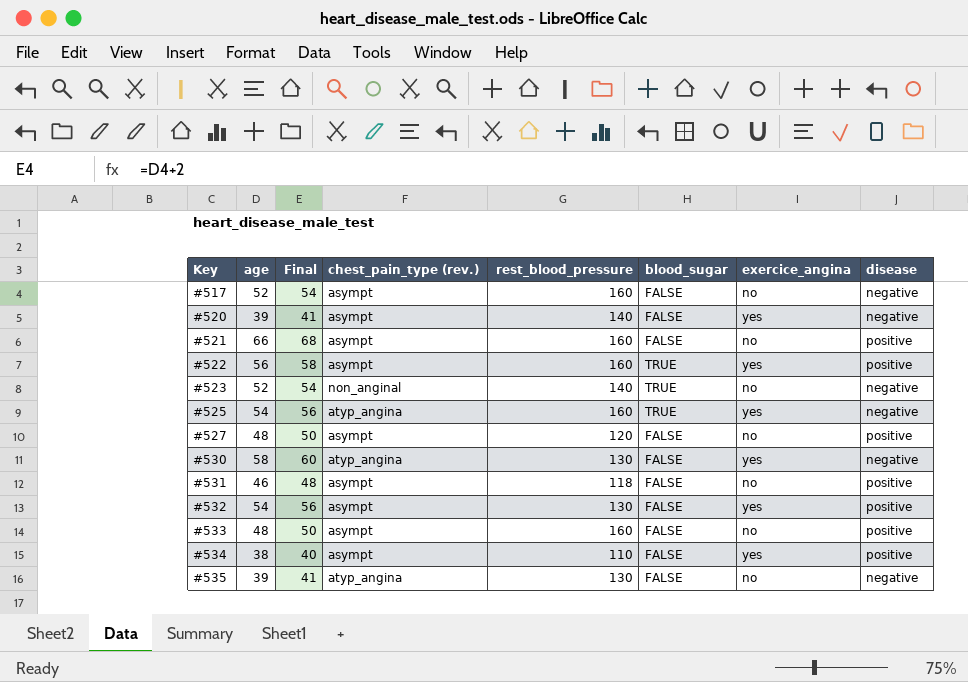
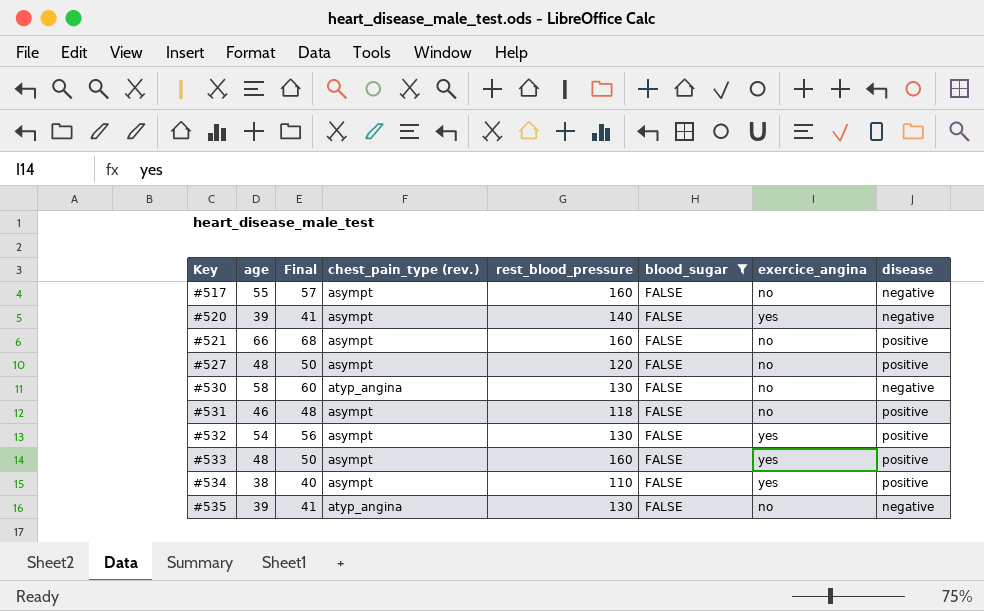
filter: none -> blood_sugar = FALSE
#517 | age: 52 -> 55
#517 | Final: 54 -> 57
#530 | exercice_angina: yes -> no
#533 | exercice_angina: no -> yes

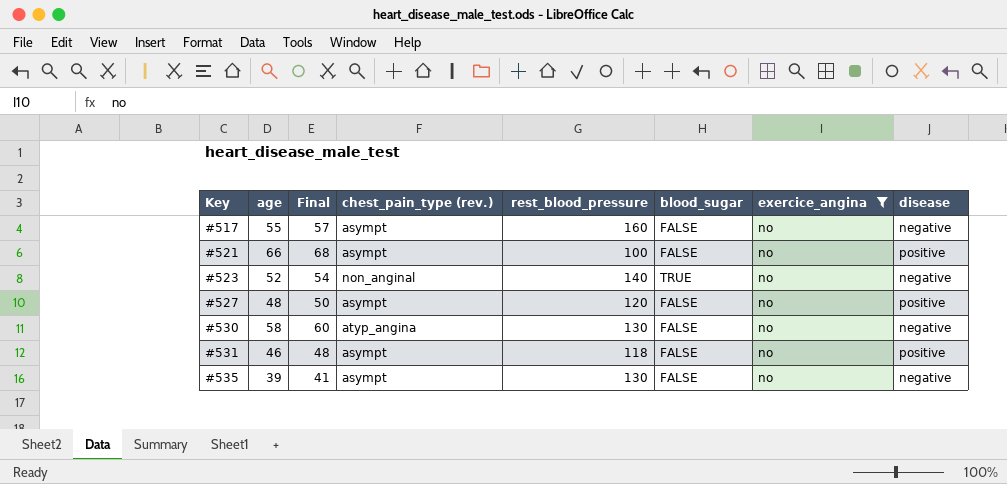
filter: blood_sugar = FALSE -> exercice_angina = no
#521 | rest_blood_pressure: 160 -> 100
#535 | chest_pain_type (rev.): atyp_angina -> asympt

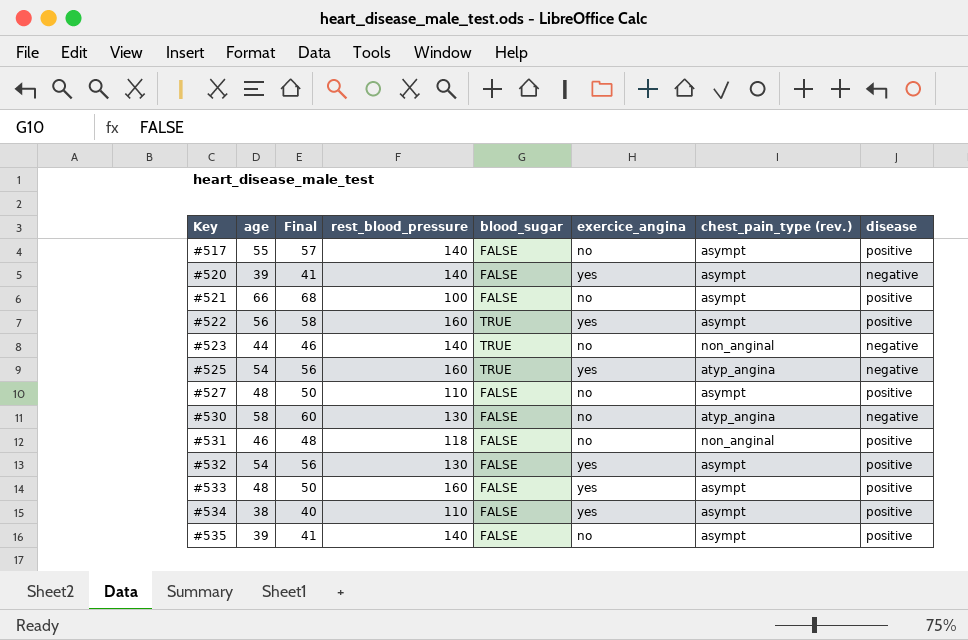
filter: exercice_angina = no -> none
column chest_pain_type (rev.) | position: 4 -> 7
#517 | rest_blood_pressure: 160 -> 140
#517 | disease: negative -> positive
#523 | age: 52 -> 44
#523 | Final: 54 -> 46
#527 | rest_blood_pressure: 120 -> 110
#531 | chest_pain_type (rev.): asympt -> non_anginal
#535 | rest_blood_pressure: 130 -> 140
#535 | disease: negative -> positive

